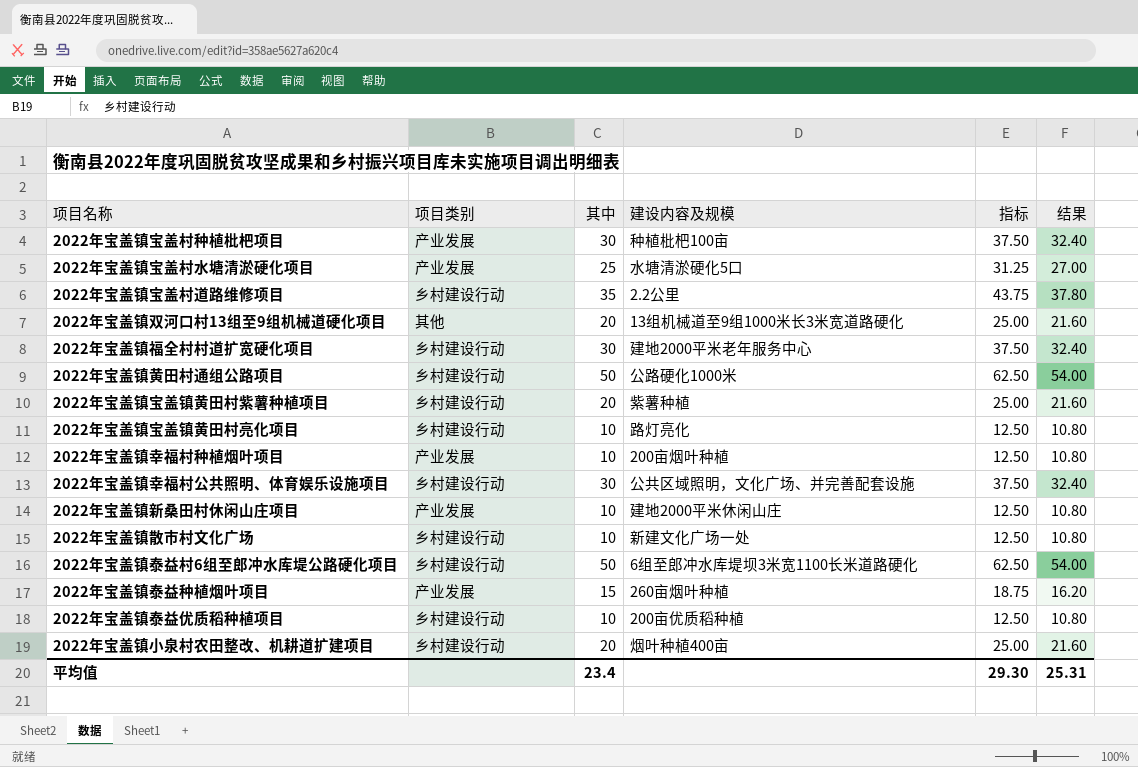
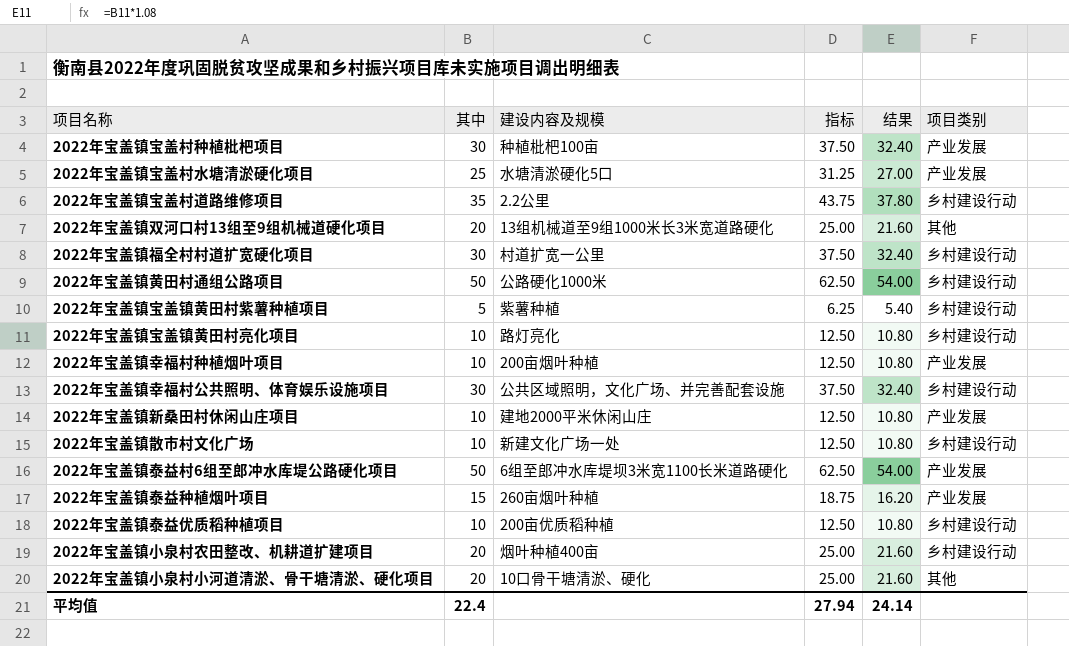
column 项目类别 | position: 2 -> 6
2022年宝盖镇福全村村道扩宽硬化项目 | 建设内容及规模: 建地2000平米老年服务中心 -> 村道扩宽一公里
2022年宝盖镇宝盖镇黄田村紫薯种植项目 | 其中: 20 -> 5
2022年宝盖镇宝盖镇黄田村紫薯种植项目 | 指标: 25.00 -> 6.25
2022年宝盖镇宝盖镇黄田村紫薯种植项目 | 结果: 21.60 -> 5.40
2022年宝盖镇泰益村6组至郎冲水库堤公路硬化项目 | 项目类别: 乡村建设行动 -> 产业发展
row 2022年宝盖镇小泉村小河道清淤、骨干塘清淤、硬化项目: none -> 20 | 10口骨干塘清淤、硬化 | 25.00 | 21.60 | 其他
平均值 | 其中: 23.4 -> 22.4
平均值 | 指标: 29.30 -> 27.94
平均值 | 结果: 25.31 -> 24.14

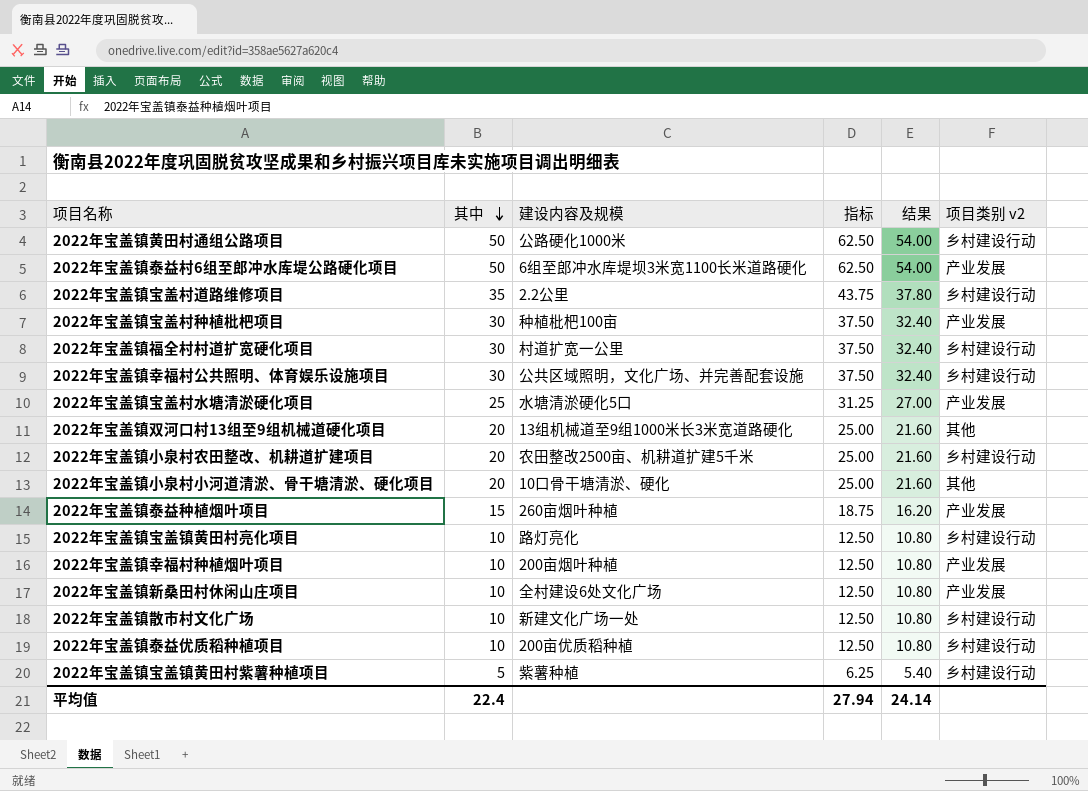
row order: none -> 其中 descending
column name: 项目类别 -> 项目类别 v2
2022年宝盖镇小泉村农田整改、机耕道扩建项目 | 建设内容及规模: 烟叶种植400亩 -> 农田整改2500亩、机耕道扩建5千米
2022年宝盖镇新桑田村休闲山庄项目 | 建设内容及规模: 建地2000平米休闲山庄 -> 全村建设6处文化广场

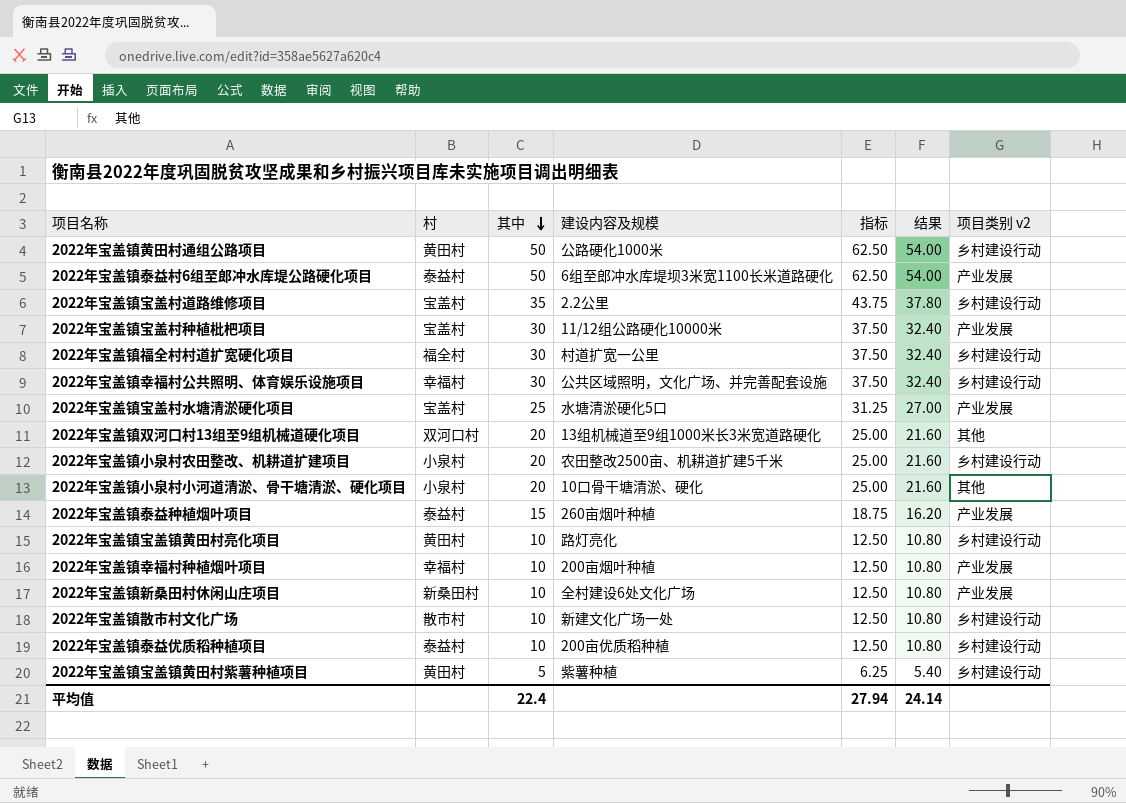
column 村 | position: none -> 2
2022年宝盖镇宝盖村种植枇杷项目 | 建设内容及规模: 种植枇杷100亩 -> 11/12组公路硬化10000米

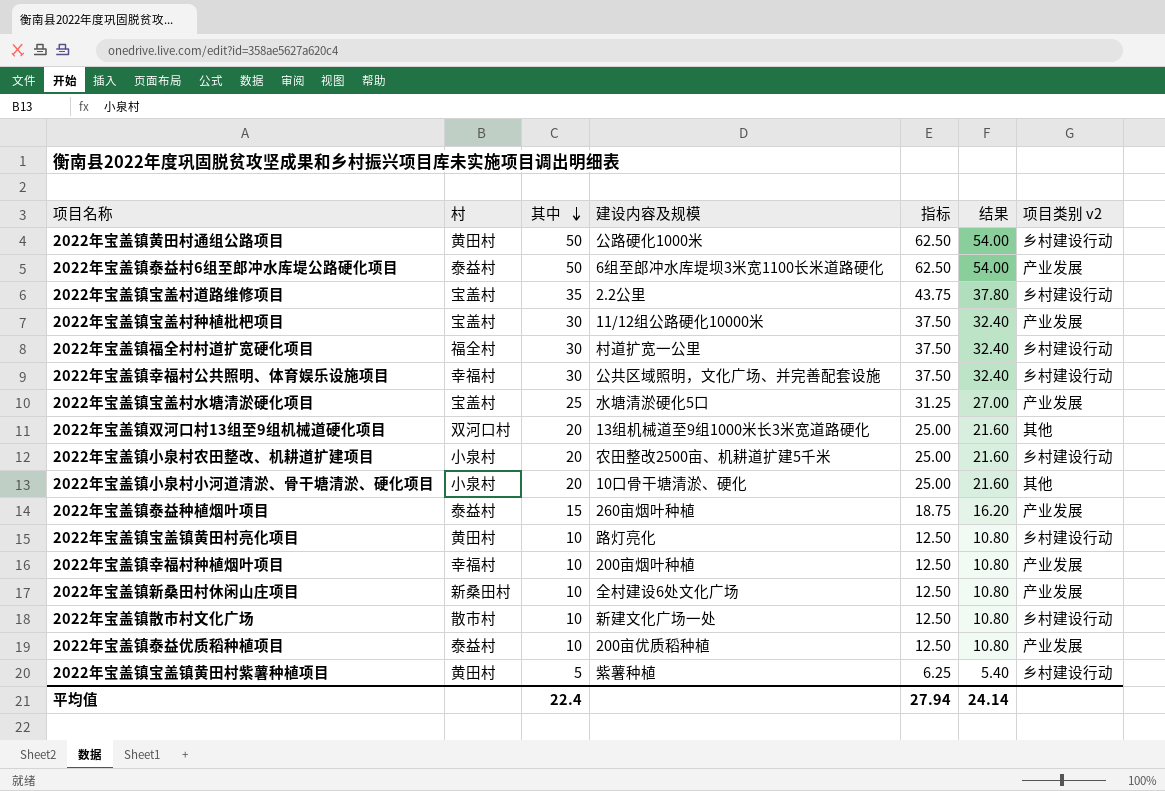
2022年宝盖镇泰益优质稻种植项目 | 项目类别 v2: 乡村建设行动 -> 产业发展

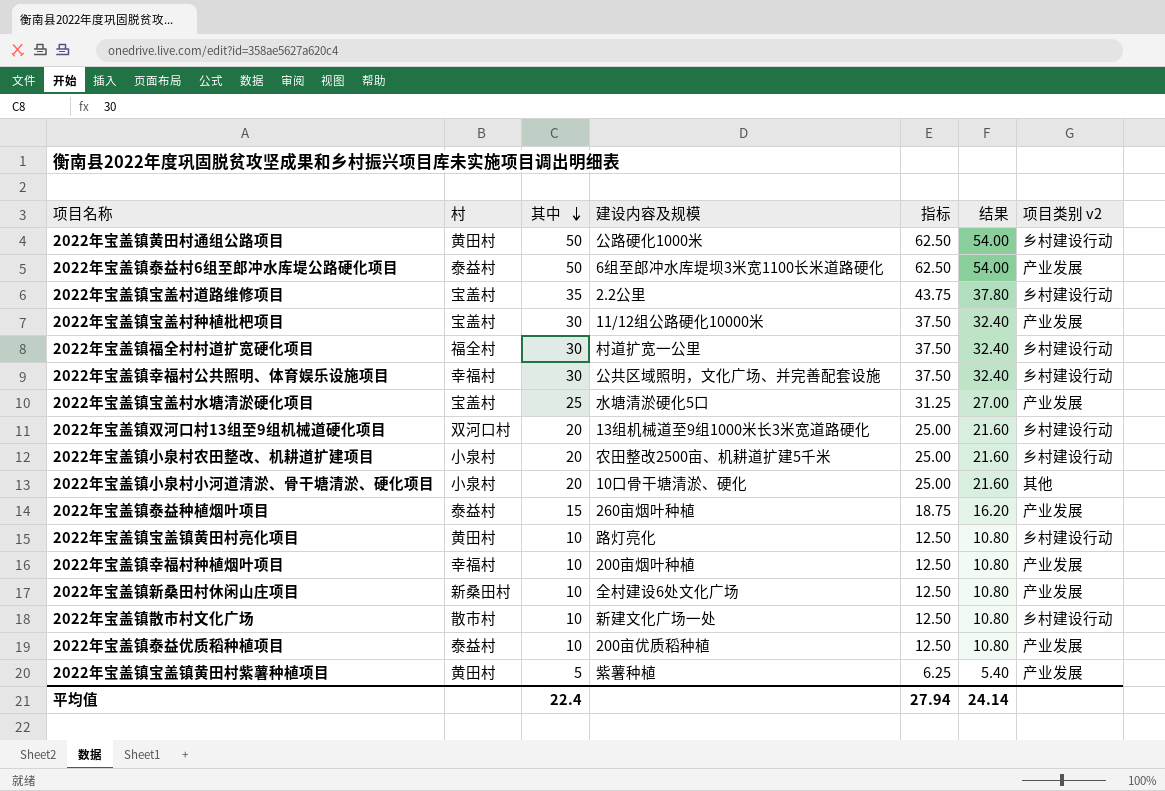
2022年宝盖镇双河口村13组至9组机械道硬化项目 | 项目类别 v2: 其他 -> 乡村建设行动
2022年宝盖镇宝盖镇黄田村紫薯种植项目 | 项目类别 v2: 乡村建设行动 -> 产业发展

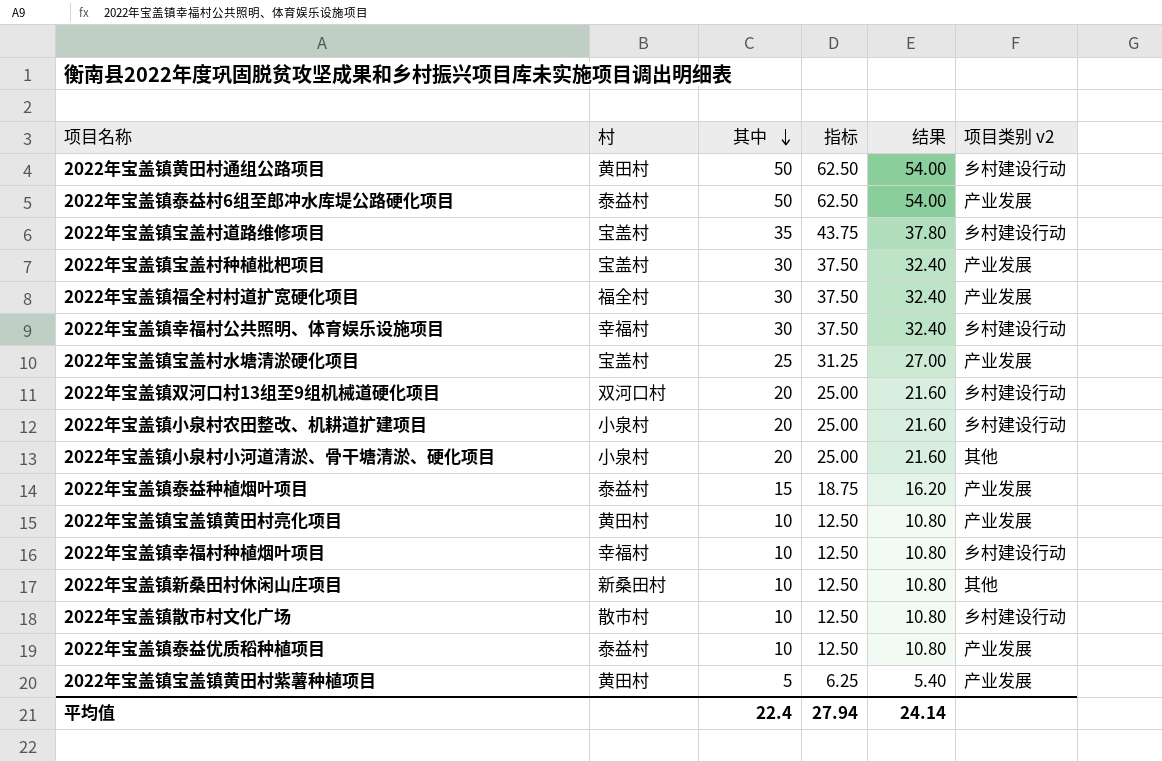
column 建设内容及规模 | position: 4 -> none
2022年宝盖镇福全村村道扩宽硬化项目 | 项目类别 v2: 乡村建设行动 -> 产业发展
2022年宝盖镇宝盖镇黄田村亮化项目 | 项目类别 v2: 乡村建设行动 -> 产业发展
2022年宝盖镇幸福村种植烟叶项目 | 项目类别 v2: 产业发展 -> 乡村建设行动
2022年宝盖镇新桑田村休闲山庄项目 | 项目类别 v2: 产业发展 -> 其他

